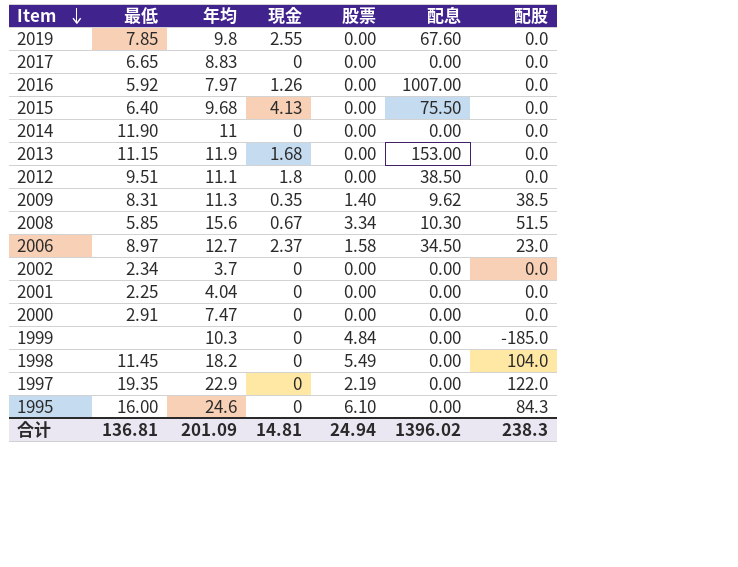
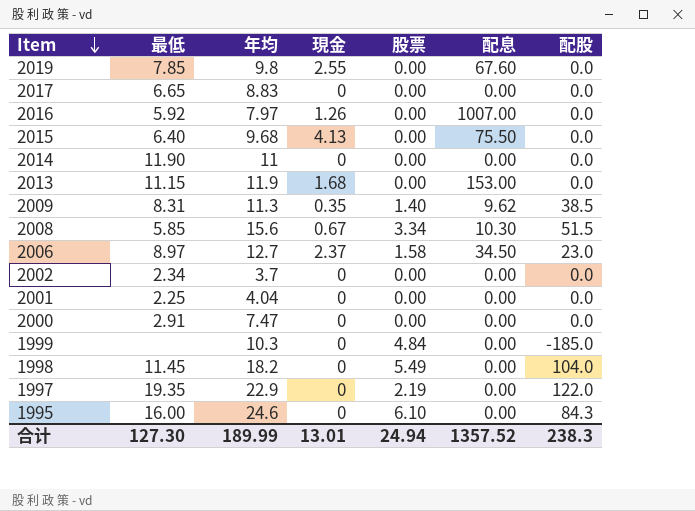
row 2012: 9.51 | 11.1 | 1.8 | 0.00 | 38.50 | 0.0 -> none
合计 | 最低: 136.81 -> 127.30
合计 | 年均: 201.09 -> 189.99
合计 | 現金: 14.81 -> 13.01
合计 | 配息: 1396.02 -> 1357.52

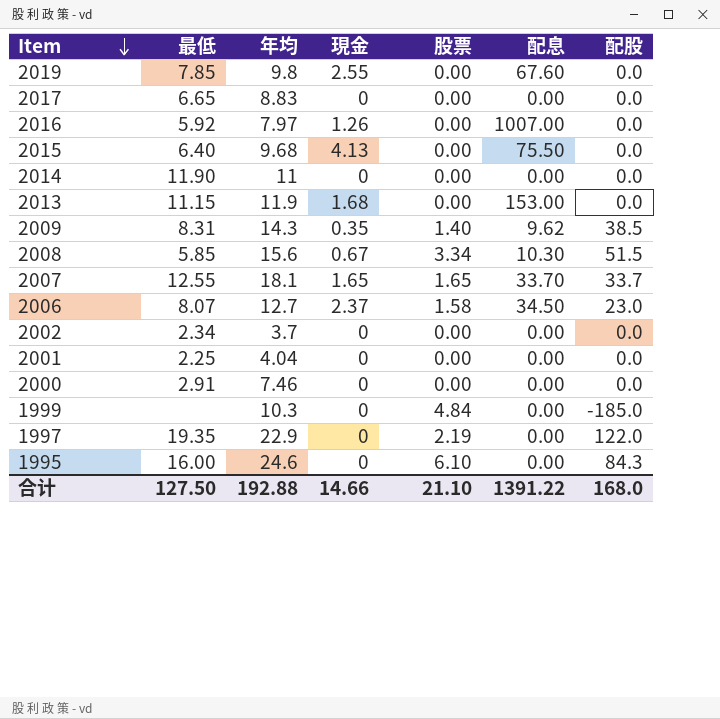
row 1998: 11.45 | 18.2 | 0 | 5.49 | 0.00 | 104.0 -> none
2009 | 年均: 11.3 -> 14.3
row 2007: none -> 12.55 | 18.1 | 1.65 | 1.65 | 33.70 | 33.7
2006 | 最低: 8.97 -> 8.07
2000 | 年均: 7.47 -> 7.46
合计 | 最低: 127.30 -> 127.50
合计 | 年均: 189.99 -> 192.88
合计 | 現金: 13.01 -> 14.66
合计 | 股票: 24.94 -> 21.10
合计 | 配息: 1357.52 -> 1391.22
合计 | 配股: 238.3 -> 168.0

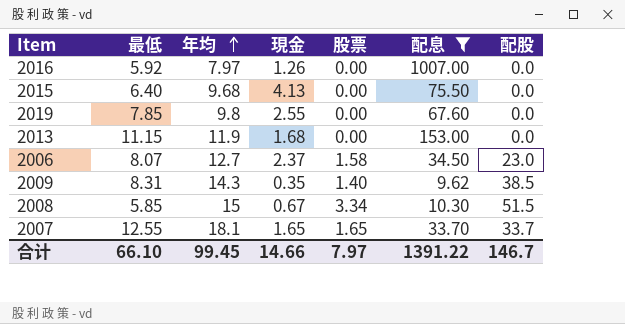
filter: none -> 配息 != 0.00
row order: Item descending -> 年均 ascending
2008 | 年均: 15.6 -> 15
合计 | 最低: 127.50 -> 66.10
合计 | 年均: 192.88 -> 99.45
合计 | 股票: 21.10 -> 7.97
合计 | 配股: 168.0 -> 146.7

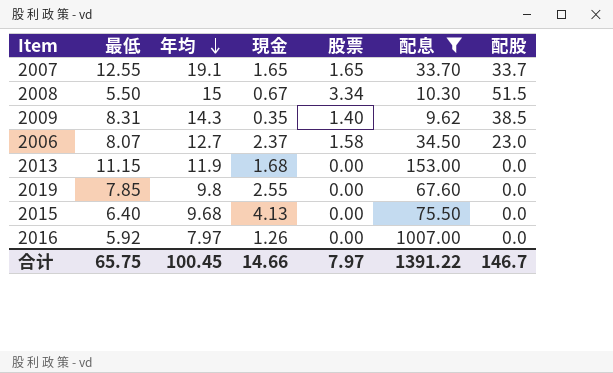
row order: 年均 ascending -> 年均 descending
2007 | 年均: 18.1 -> 19.1
2008 | 最低: 5.85 -> 5.50
合计 | 最低: 66.10 -> 65.75
合计 | 年均: 99.45 -> 100.45

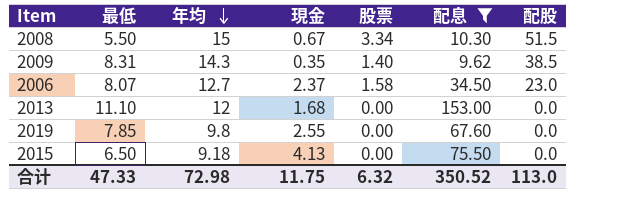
row 2007: 12.55 | 19.1 | 1.65 | 1.65 | 33.70 | 33.7 -> none
row 2016: 5.92 | 7.97 | 1.26 | 0.00 | 1007.00 | 0.0 -> none
2013 | 最低: 11.15 -> 11.10
2013 | 年均: 11.9 -> 12
2015 | 最低: 6.40 -> 6.50
2015 | 年均: 9.68 -> 9.18
合计 | 最低: 65.75 -> 47.33
合计 | 年均: 100.45 -> 72.98
合计 | 現金: 14.66 -> 11.75
合计 | 股票: 7.97 -> 6.32
合计 | 配息: 1391.22 -> 350.52
合计 | 配股: 146.7 -> 113.0

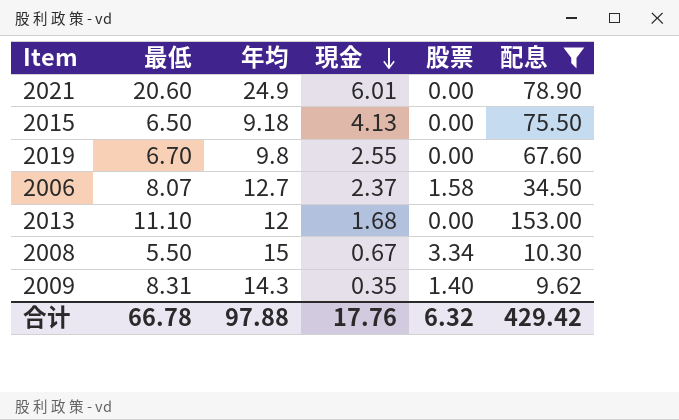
row order: 年均 descending -> 現金 descending
column 配股 | position: 7 -> none
row 2021: none -> 20.60 | 24.9 | 6.01 | 0.00 | 78.90
2019 | 最低: 7.85 -> 6.70
合计 | 最低: 47.33 -> 66.78
合计 | 年均: 72.98 -> 97.88
合计 | 現金: 11.75 -> 17.76
合计 | 配息: 350.52 -> 429.42

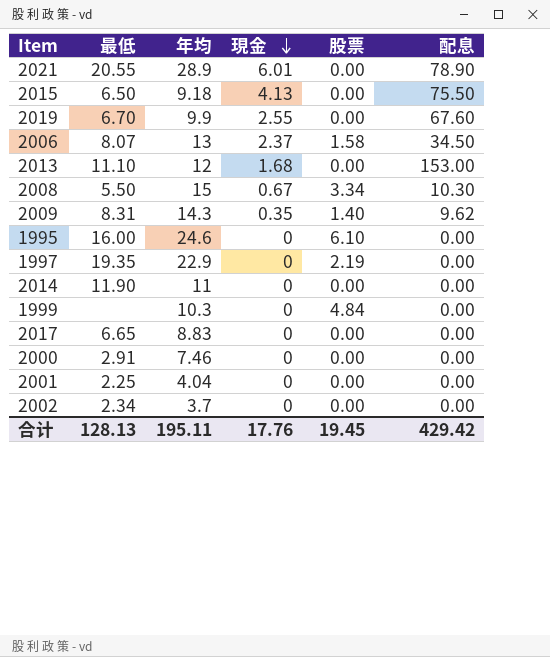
filter: 配息 != 0.00 -> none
2021 | 最低: 20.60 -> 20.55
2021 | 年均: 24.9 -> 28.9
2019 | 年均: 9.8 -> 9.9
2006 | 年均: 12.7 -> 13
合计 | 最低: 66.78 -> 128.13
合计 | 年均: 97.88 -> 195.11
合计 | 股票: 6.32 -> 19.45

